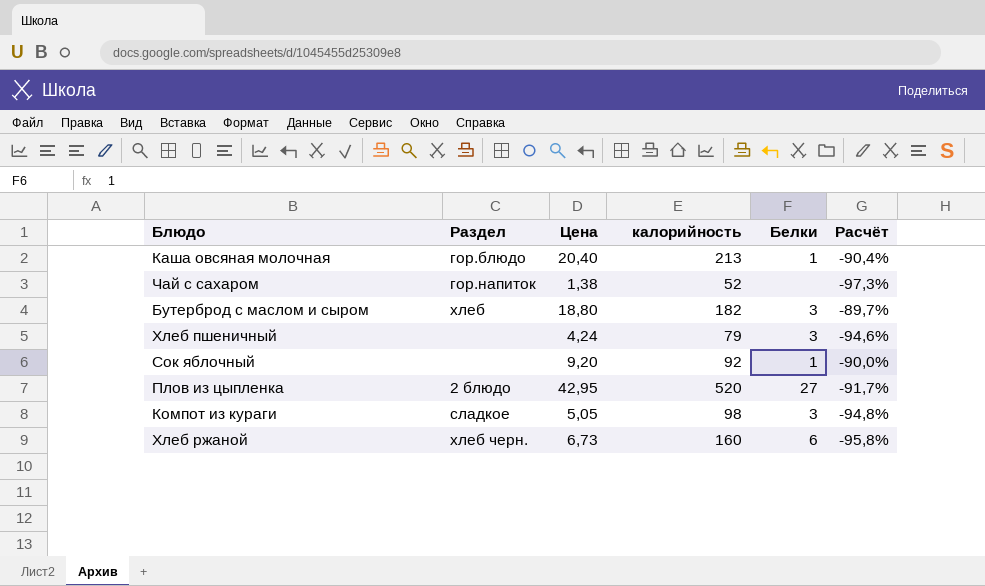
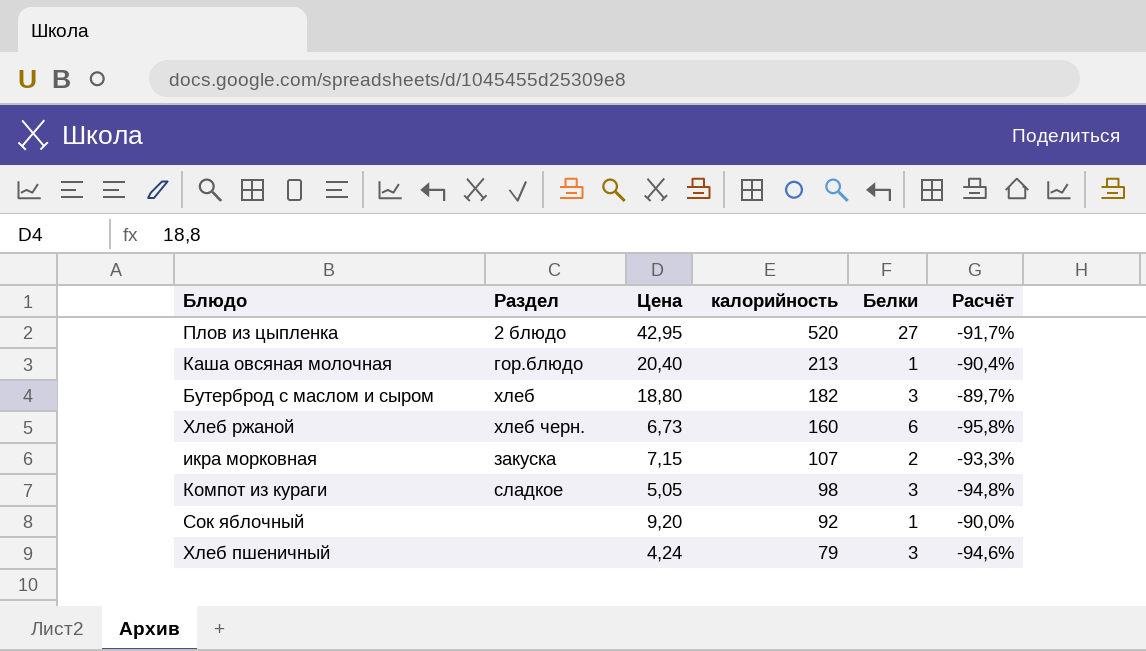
row order: none -> калорийность descending
row Чай с сахаром: гор.напиток | 1,38 | 52 | none | -97,3% -> none
row икра морковная: none -> закуска | 7,15 | 107 | 2 | -93,3%

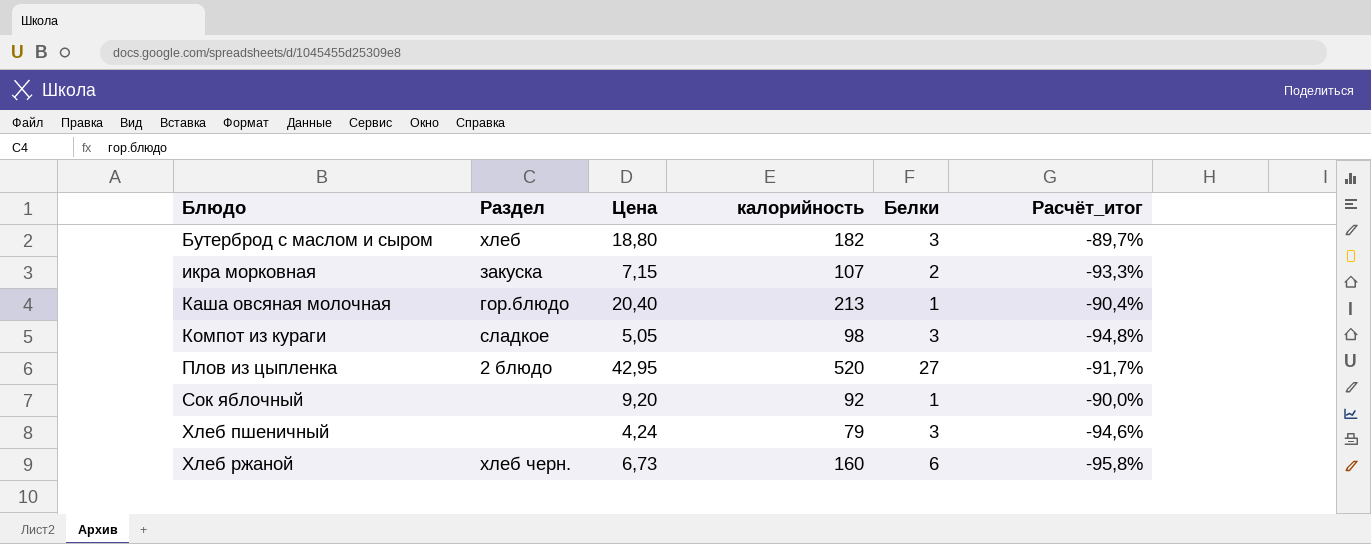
row order: калорийность descending -> Блюдо ascending
column name: Расчёт -> Расчёт_итог

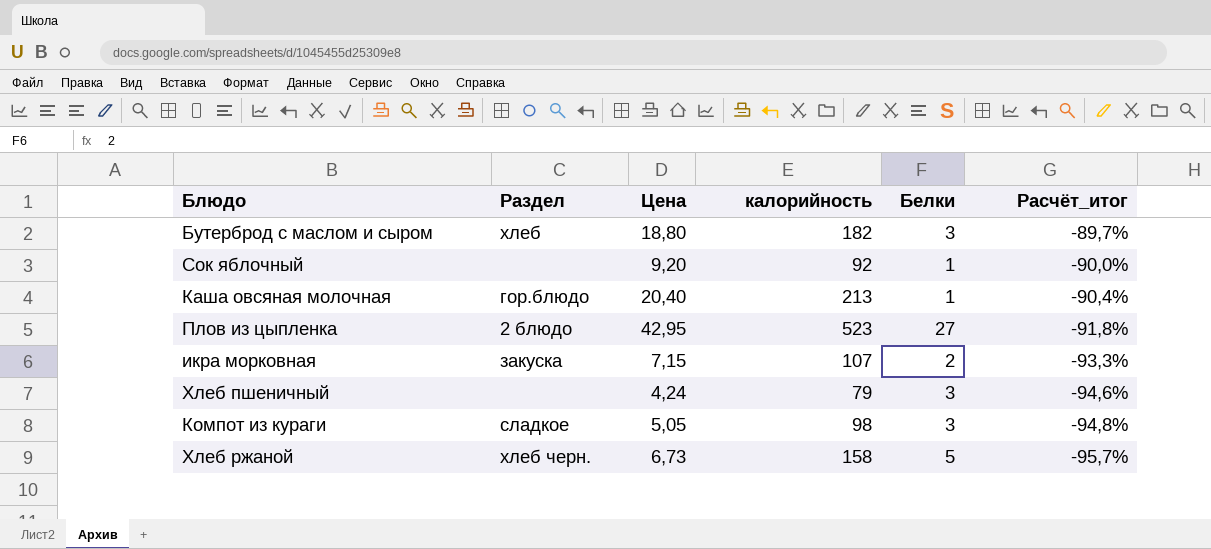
row order: Блюдо ascending -> Расчёт_итог descending
Плов из цыпленка | калорийность: 520 -> 523
Плов из цыпленка | Расчёт_итог: -91,7% -> -91,8%
Хлеб ржаной | калорийность: 160 -> 158
Хлеб ржаной | Белки: 6 -> 5
Хлеб ржаной | Расчёт_итог: -95,8% -> -95,7%

